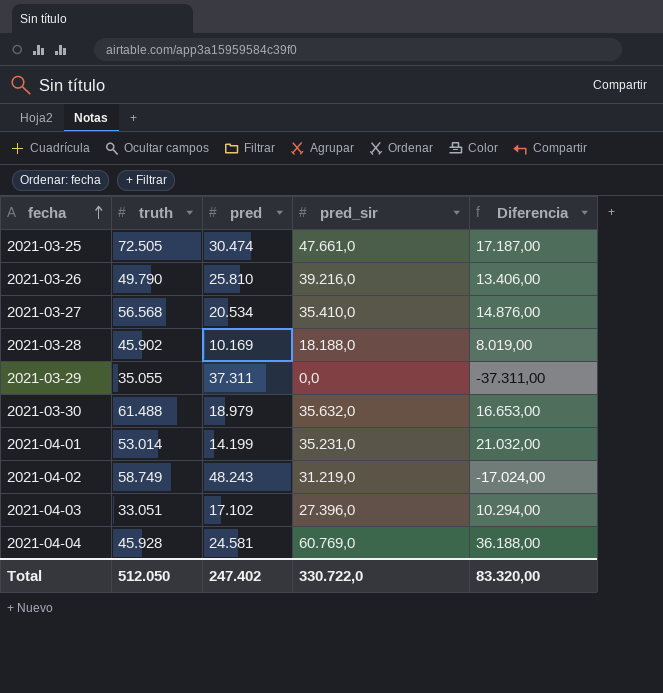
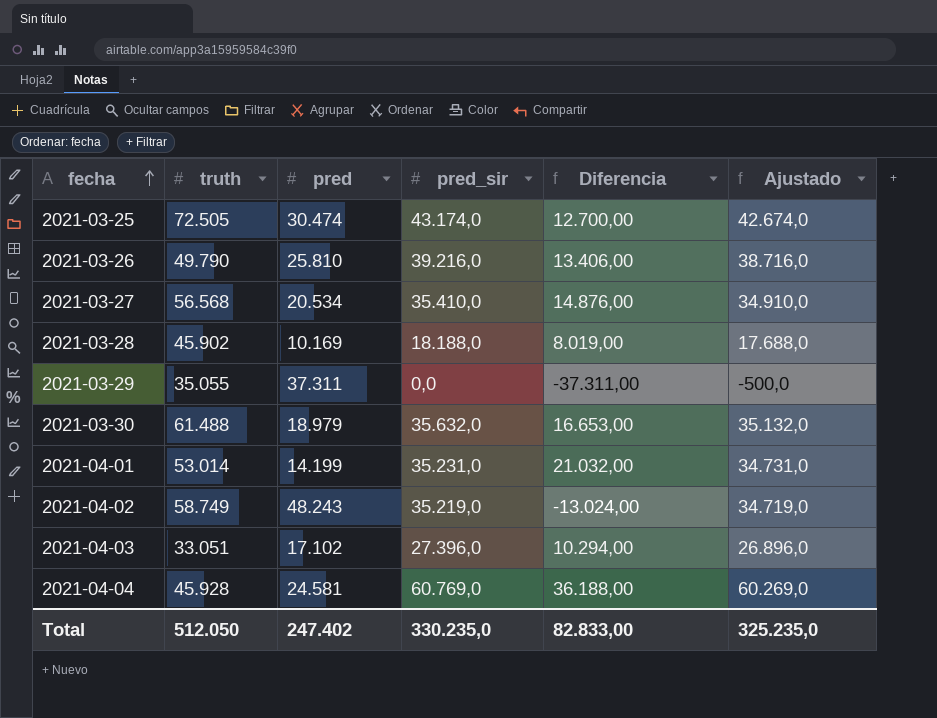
column Ajustado | formula: none -> [pred_sir] - 500
2021-03-25 | pred_sir: 47.661,0 -> 43.174,0
2021-03-25 | Diferencia: 17.187,00 -> 12.700,00
2021-04-02 | pred_sir: 31.219,0 -> 35.219,0
2021-04-02 | Diferencia: -17.024,00 -> -13.024,00
Total | pred_sir: 330.722,0 -> 330.235,0
Total | Diferencia: 83.320,00 -> 82.833,00

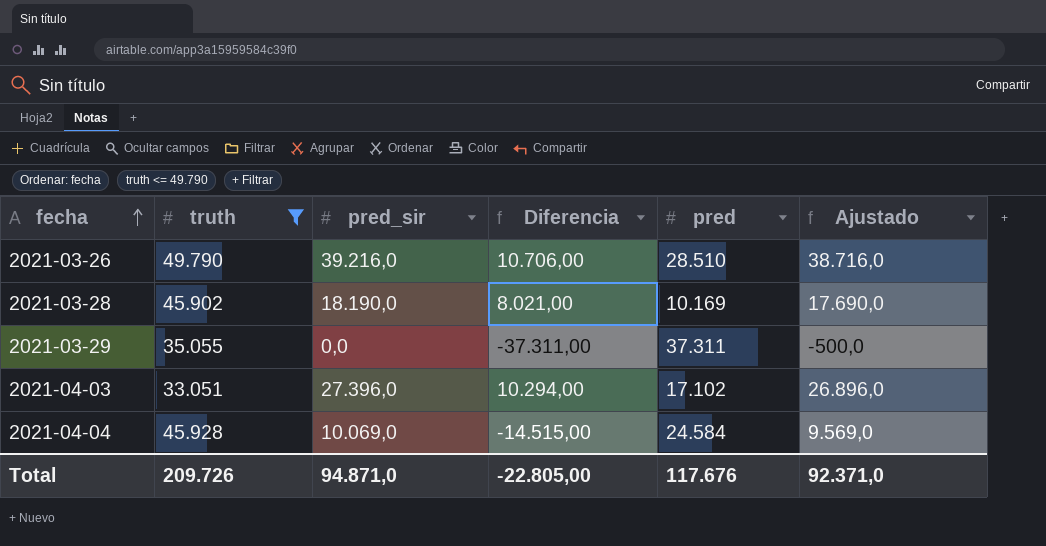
filter: none -> truth <= 49.790
column pred | position: 3 -> 5
2021-03-26 | Diferencia: 13.406,00 -> 10.706,00
2021-03-26 | pred: 25.810 -> 28.510
2021-03-28 | pred_sir: 18.188,0 -> 18.190,0
2021-03-28 | Diferencia: 8.019,00 -> 8.021,00
2021-03-28 | Ajustado: 17.688,0 -> 17.690,0
2021-04-04 | pred_sir: 60.769,0 -> 10.069,0
2021-04-04 | Diferencia: 36.188,00 -> -14.515,00
2021-04-04 | pred: 24.581 -> 24.584
2021-04-04 | Ajustado: 60.269,0 -> 9.569,0
Total | truth: 512.050 -> 209.726
Total | pred_sir: 330.235,0 -> 94.871,0
Total | Diferencia: 82.833,00 -> -22.805,00
Total | pred: 247.402 -> 117.676
Total | Ajustado: 325.235,0 -> 92.371,0

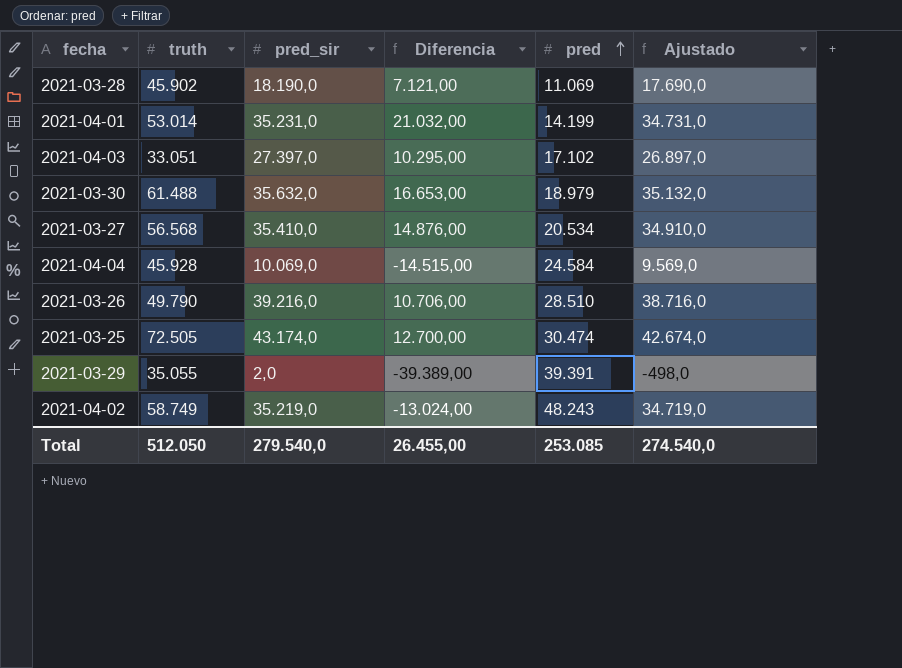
filter: truth <= 49.790 -> none
row order: fecha ascending -> pred ascending
2021-03-28 | Diferencia: 8.021,00 -> 7.121,00
2021-03-28 | pred: 10.169 -> 11.069
2021-04-03 | pred_sir: 27.396,0 -> 27.397,0
2021-04-03 | Diferencia: 10.294,00 -> 10.295,00
2021-04-03 | Ajustado: 26.896,0 -> 26.897,0
2021-03-29 | pred_sir: 0,0 -> 2,0
2021-03-29 | Diferencia: -37.311,00 -> -39.389,00
2021-03-29 | pred: 37.311 -> 39.391
2021-03-29 | Ajustado: -500,0 -> -498,0
Total | truth: 209.726 -> 512.050
Total | pred_sir: 94.871,0 -> 279.540,0
Total | Diferencia: -22.805,00 -> 26.455,00
Total | pred: 117.676 -> 253.085
Total | Ajustado: 92.371,0 -> 274.540,0

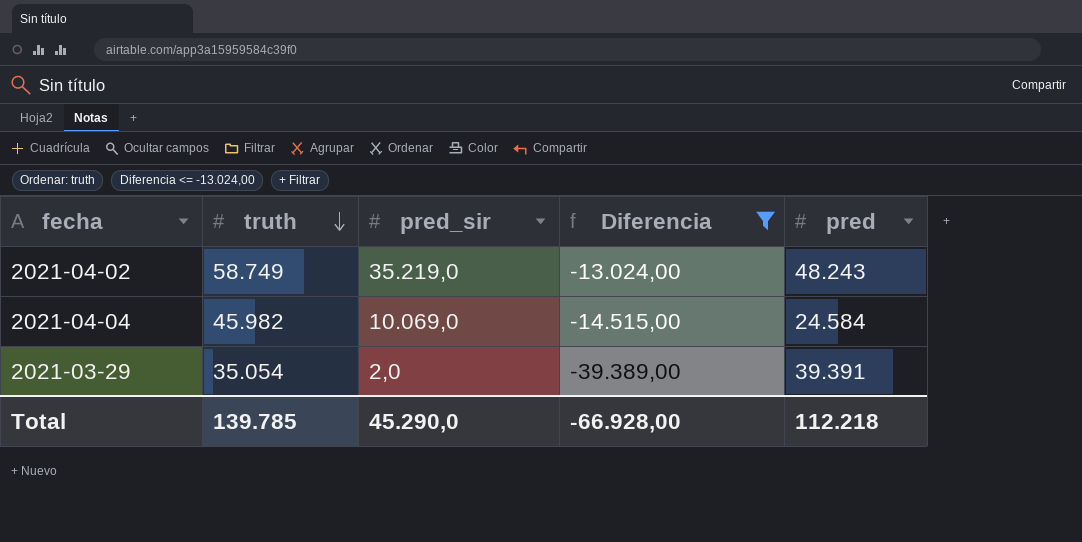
filter: none -> Diferencia <= -13.024,00
row order: pred ascending -> truth descending
column Ajustado | formula: [pred_sir] - 500 -> none
2021-04-04 | truth: 45.928 -> 45.982
2021-03-29 | truth: 35.055 -> 35.054
Total | truth: 512.050 -> 139.785
Total | pred_sir: 279.540,0 -> 45.290,0
Total | Diferencia: 26.455,00 -> -66.928,00
Total | pred: 253.085 -> 112.218

